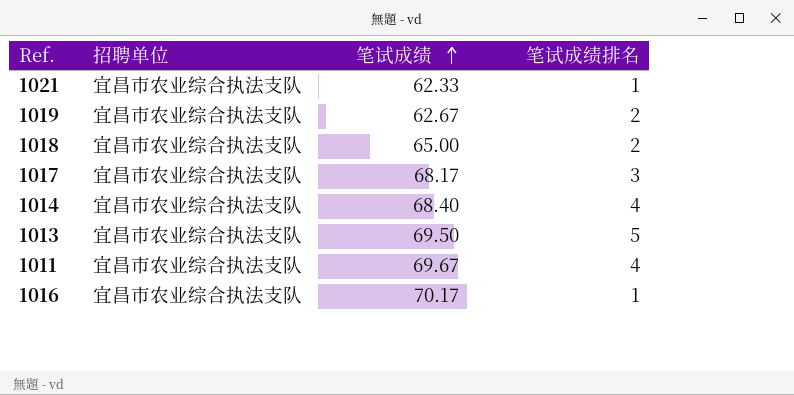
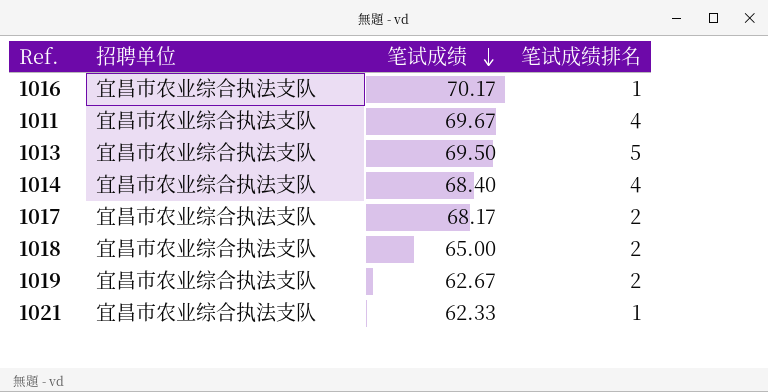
row order: 笔试成绩 ascending -> 笔试成绩 descending
1017 | 笔试成绩排名: 3 -> 2

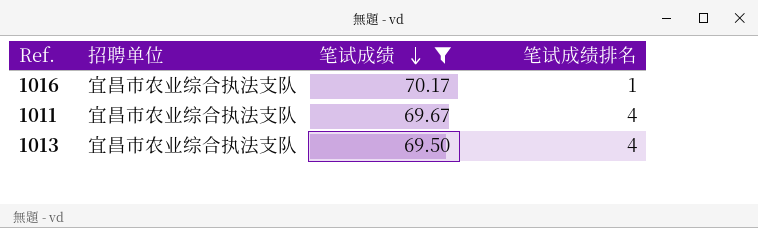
filter: none -> 笔试成绩 >= 69.50
1013 | 笔试成绩排名: 5 -> 4

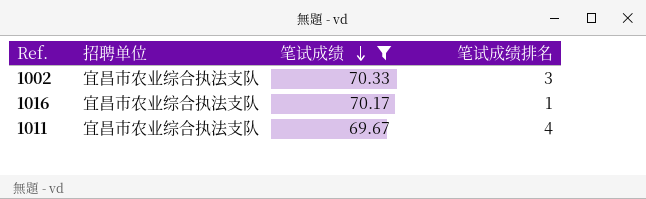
row 1013: 宜昌市农业综合执法支队 | 69.50 | 4 -> none
row 1002: none -> 宜昌市农业综合执法支队 | 70.33 | 3

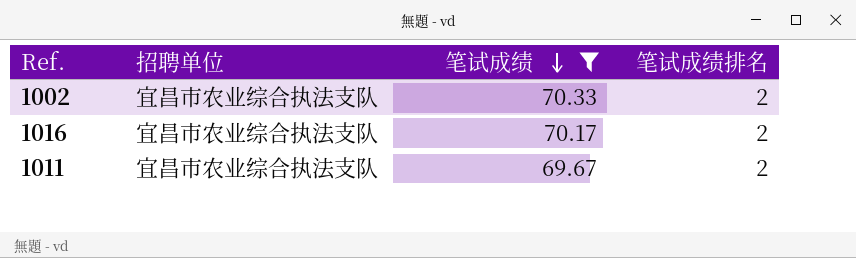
1002 | 笔试成绩排名: 3 -> 2
1016 | 笔试成绩排名: 1 -> 2
1011 | 笔试成绩排名: 4 -> 2

